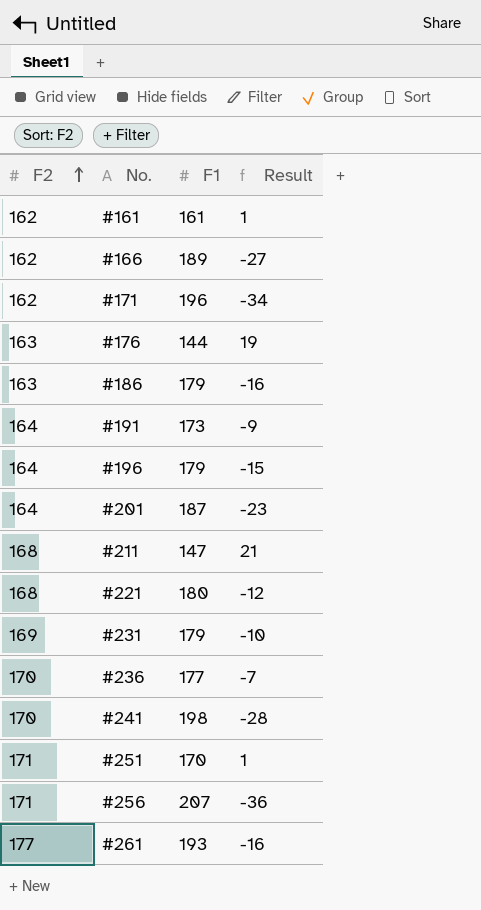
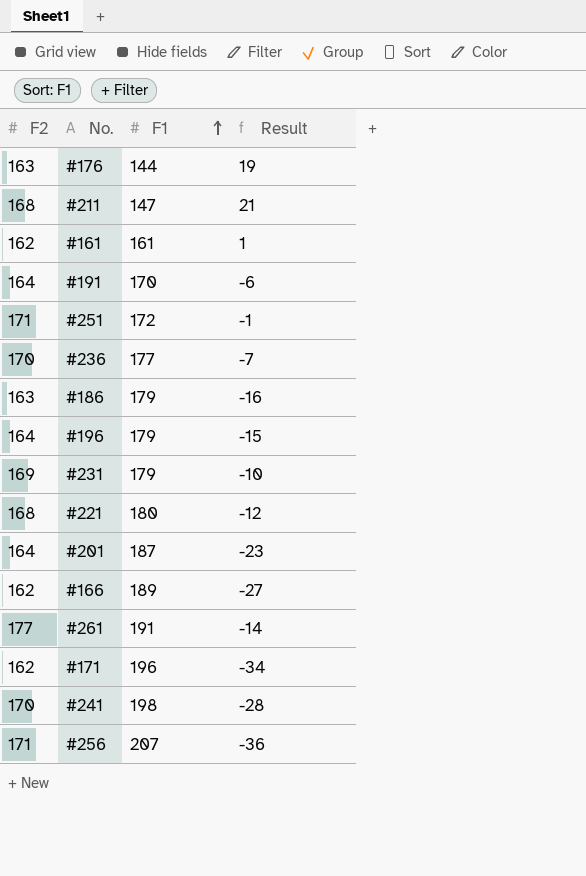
row order: F2 ascending -> F1 ascending
#191 | F1: 173 -> 170
#191 | Result: -9 -> -6
#251 | F1: 170 -> 172
#251 | Result: 1 -> -1
#261 | F1: 193 -> 191
#261 | Result: -16 -> -14

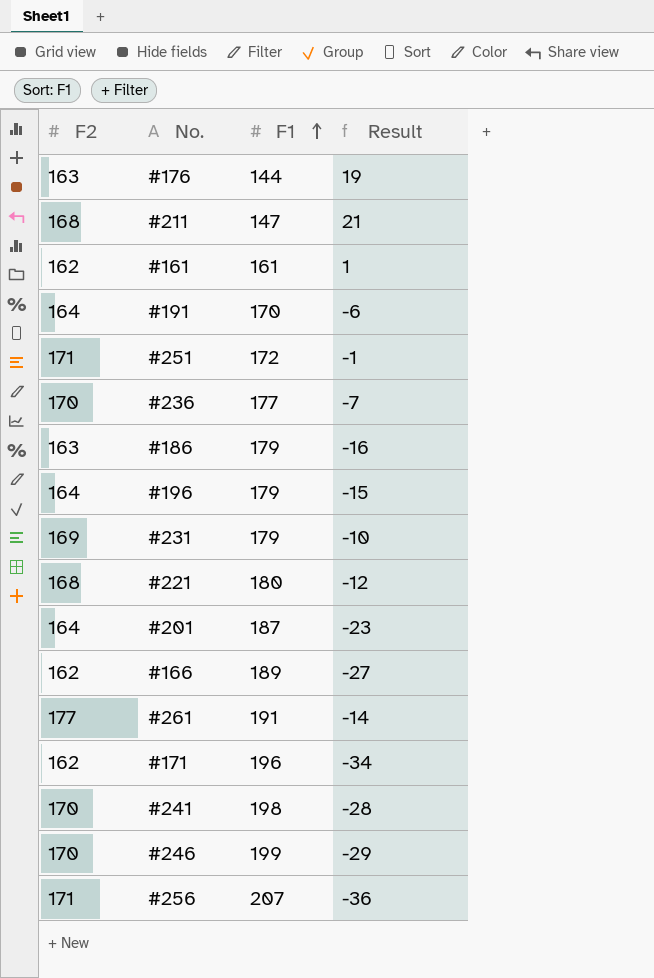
row #246: none -> 170 | 199 | -29

